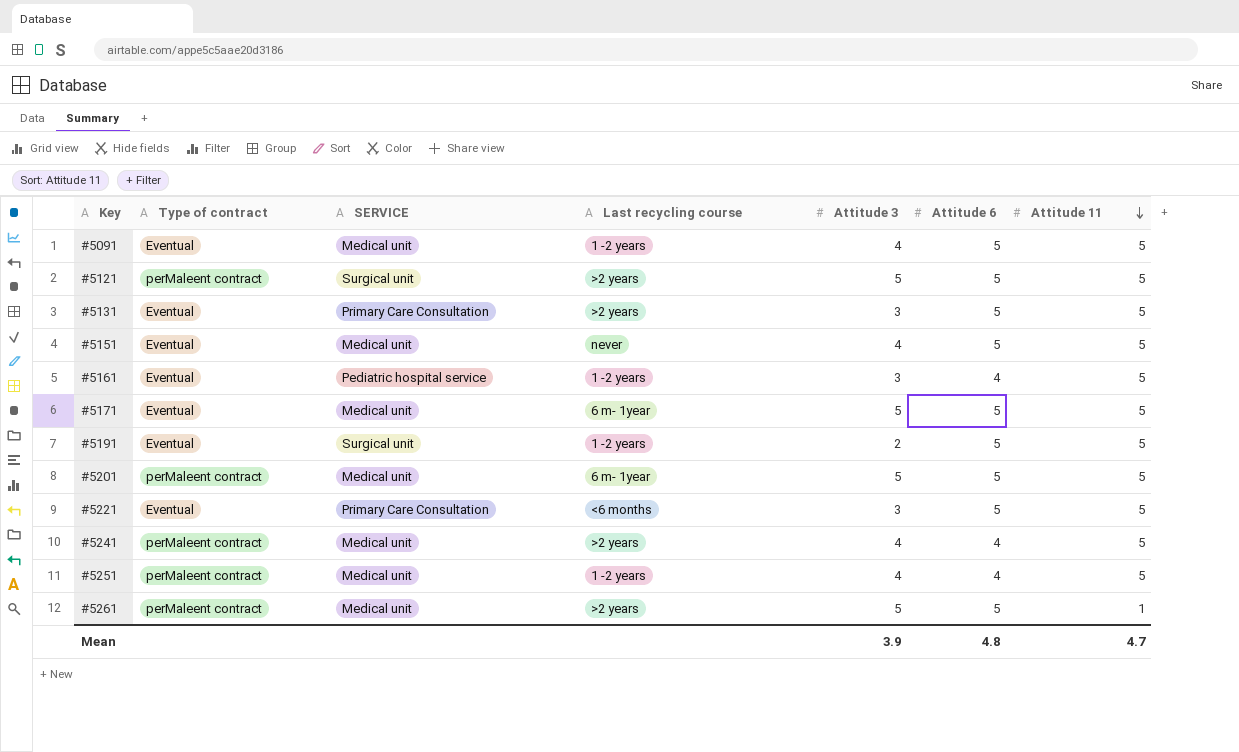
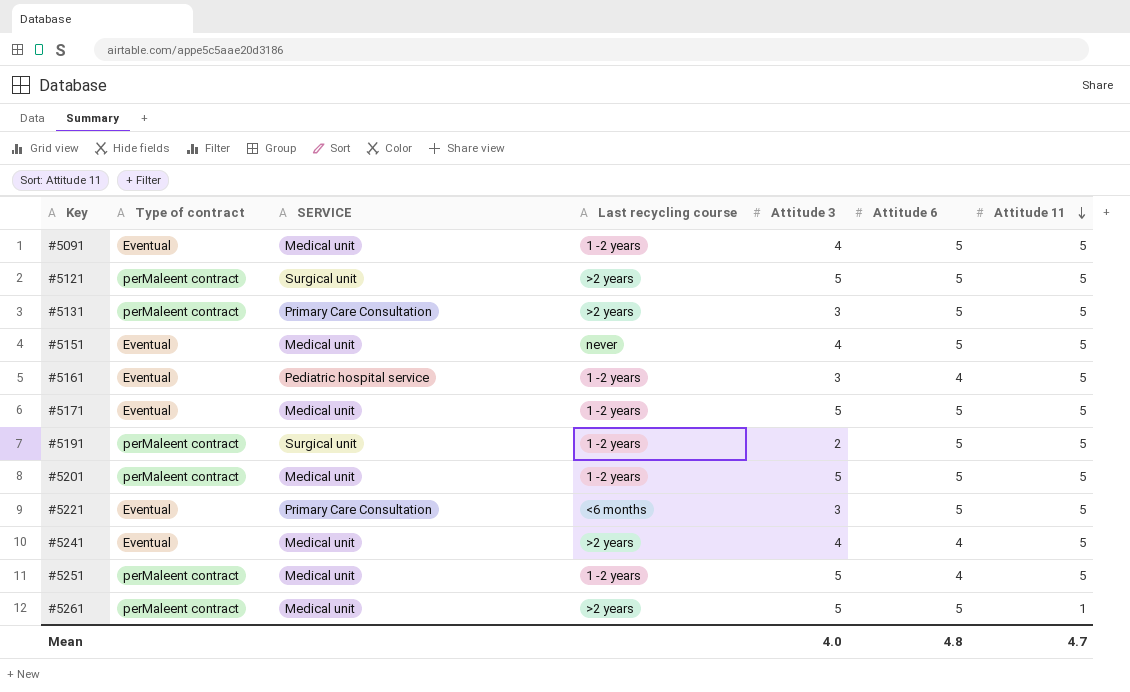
#5131 | Type of contract: Eventual -> perMaleent contract
#5171 | Last recycling course: 6 m- 1year -> 1 -2 years
#5191 | Type of contract: Eventual -> perMaleent contract
#5201 | Last recycling course: 6 m- 1year -> 1 -2 years
#5241 | Type of contract: perMaleent contract -> Eventual
#5251 | Attitude 3: 4 -> 5
Mean | Attitude 3: 3.9 -> 4.0

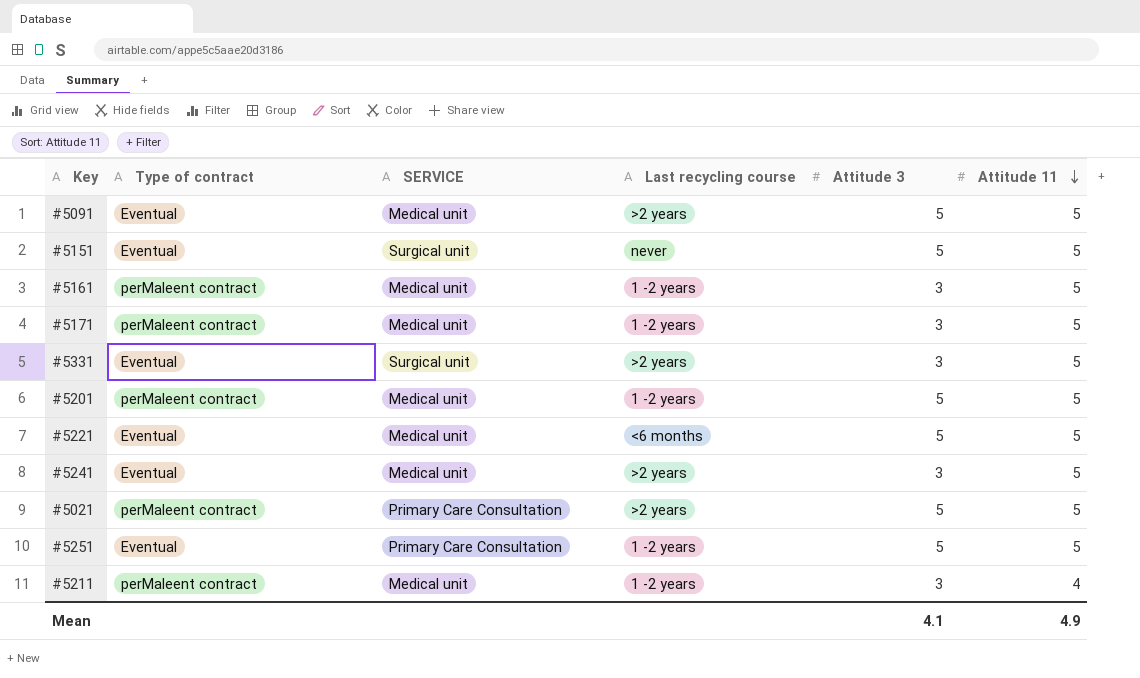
column Attitude 6 | position: 6 -> none
row #5121: perMaleent contract | Surgical unit | >2 years | 5 | 5 | 5 -> none
row #5131: perMaleent contract | Primary Care Consultation | >2 years | 3 | 5 | 5 -> none
row #5191: perMaleent contract | Surgical unit | 1 -2 years | 2 | 5 | 5 -> none
row #5261: perMaleent contract | Medical unit | >2 years | 5 | 5 | 1 -> none
#5091 | Last recycling course: 1 -2 years -> >2 years
#5091 | Attitude 3: 4 -> 5
#5151 | SERVICE: Medical unit -> Surgical unit
#5151 | Attitude 3: 4 -> 5
#5161 | Type of contract: Eventual -> perMaleent contract
#5161 | SERVICE: Pediatric hospital service -> Medical unit
#5171 | Type of contract: Eventual -> perMaleent contract
#5171 | Attitude 3: 5 -> 3
row #5331: none -> Eventual | Surgical unit | >2 years | 3 | 5
#5221 | SERVICE: Primary Care Consultation -> Medical unit
#5221 | Attitude 3: 3 -> 5
#5241 | Attitude 3: 4 -> 3
row #5021: none -> perMaleent contract | Primary Care Consultation | >2 years | 5 | 5
#5251 | Type of contract: perMaleent contract -> Eventual
#5251 | SERVICE: Medical unit -> Primary Care Consultation
row #5211: none -> perMaleent contract | Medical unit | 1 -2 years | 3 | 4
Mean | Attitude 3: 4.0 -> 4.1
Mean | Attitude 11: 4.7 -> 4.9

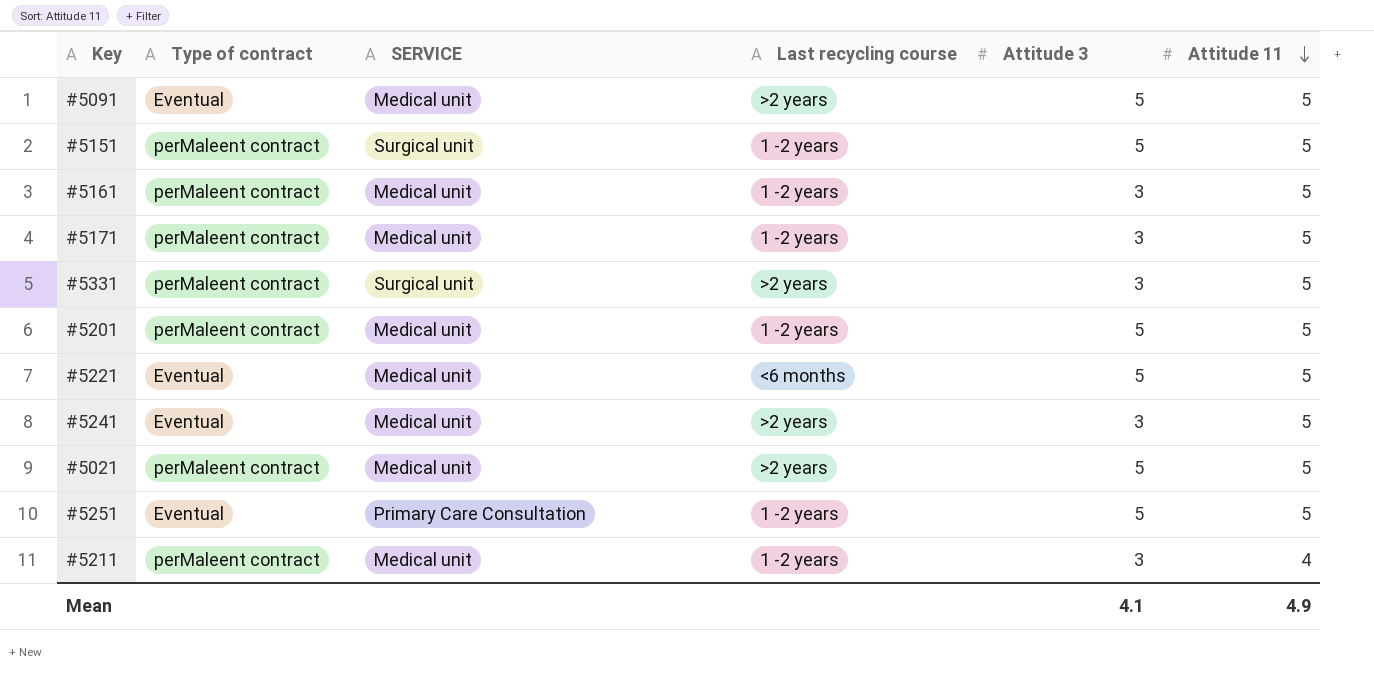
#5151 | Type of contract: Eventual -> perMaleent contract
#5151 | Last recycling course: never -> 1 -2 years
#5331 | Type of contract: Eventual -> perMaleent contract
#5021 | SERVICE: Primary Care Consultation -> Medical unit

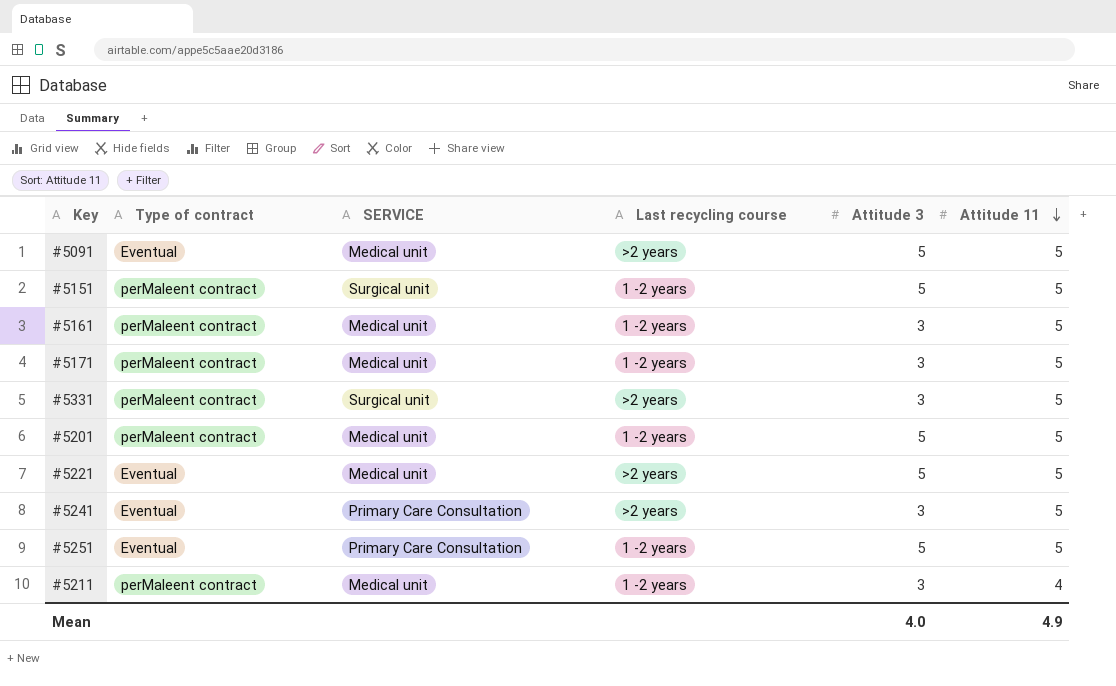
row #5021: perMaleent contract | Medical unit | >2 years | 5 | 5 -> none
#5221 | Last recycling course: <6 months -> >2 years
#5241 | SERVICE: Medical unit -> Primary Care Consultation
Mean | Attitude 3: 4.1 -> 4.0

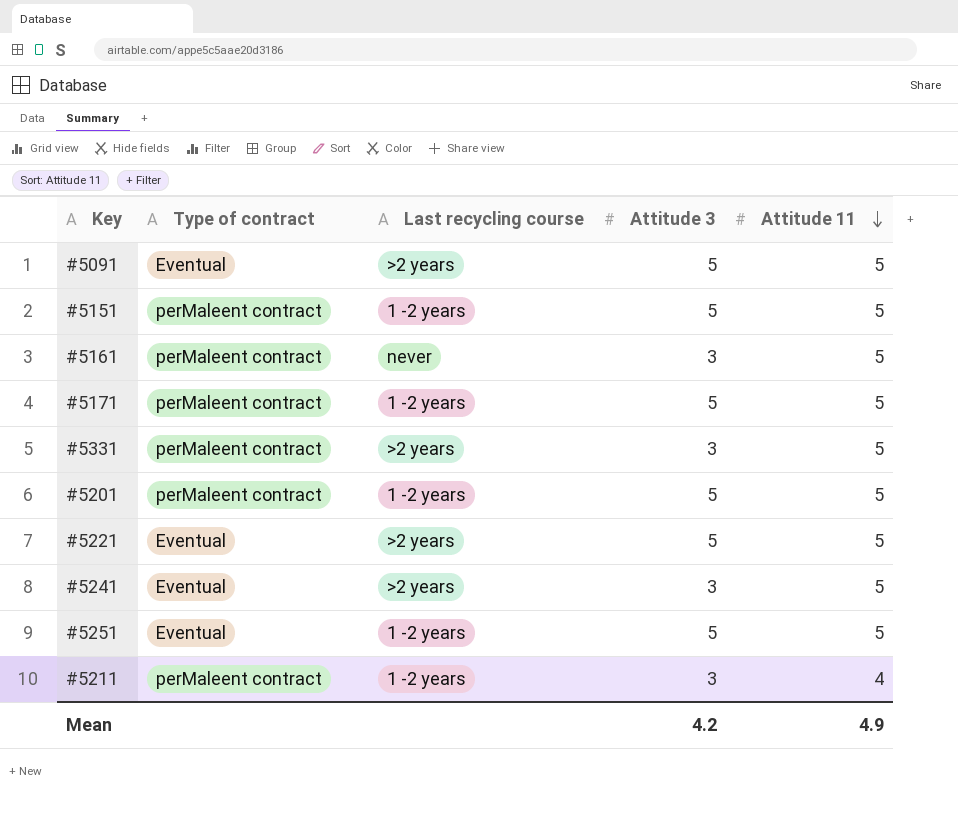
column SERVICE | position: 3 -> none
#5161 | Last recycling course: 1 -2 years -> never
#5171 | Attitude 3: 3 -> 5
Mean | Attitude 3: 4.0 -> 4.2

